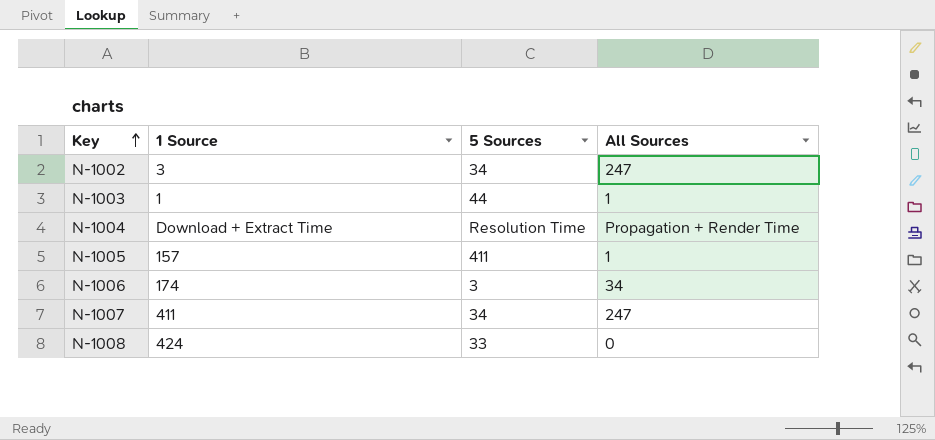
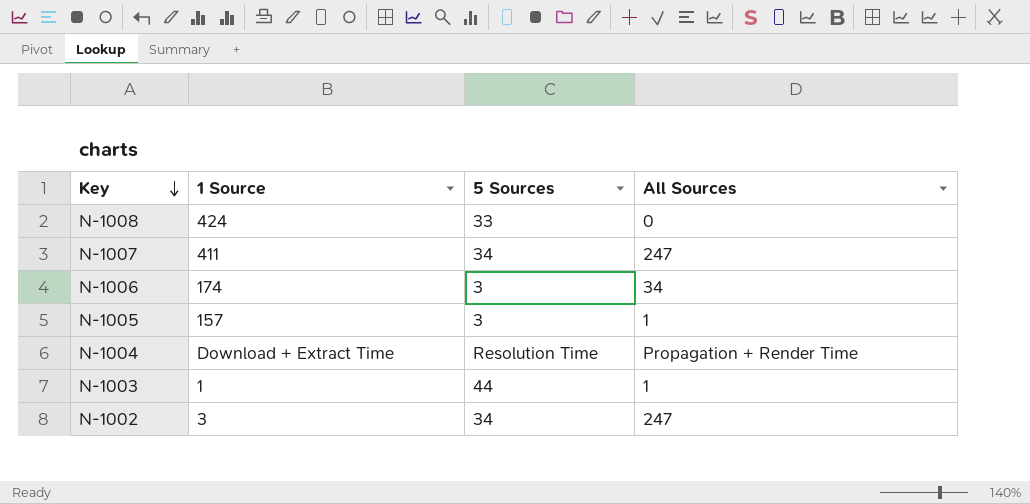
row order: Key ascending -> Key descending
N-1005 | 5 Sources: 411 -> 3

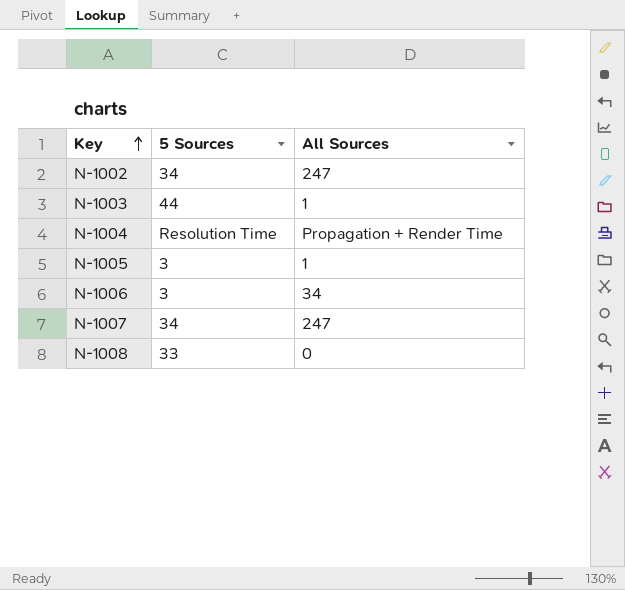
row order: Key descending -> Key ascending
column 1 Source | position: 2 -> none

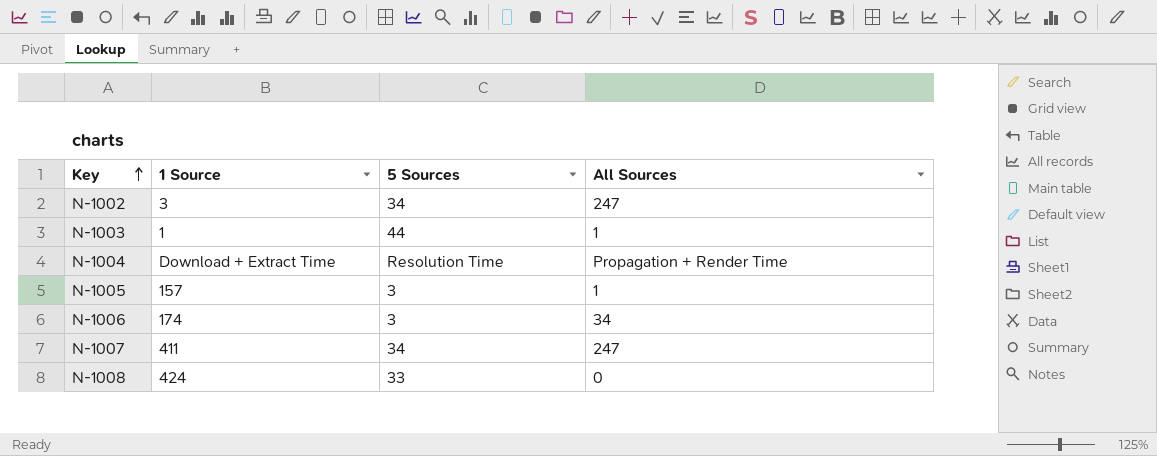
column 1 Source | position: none -> 2

